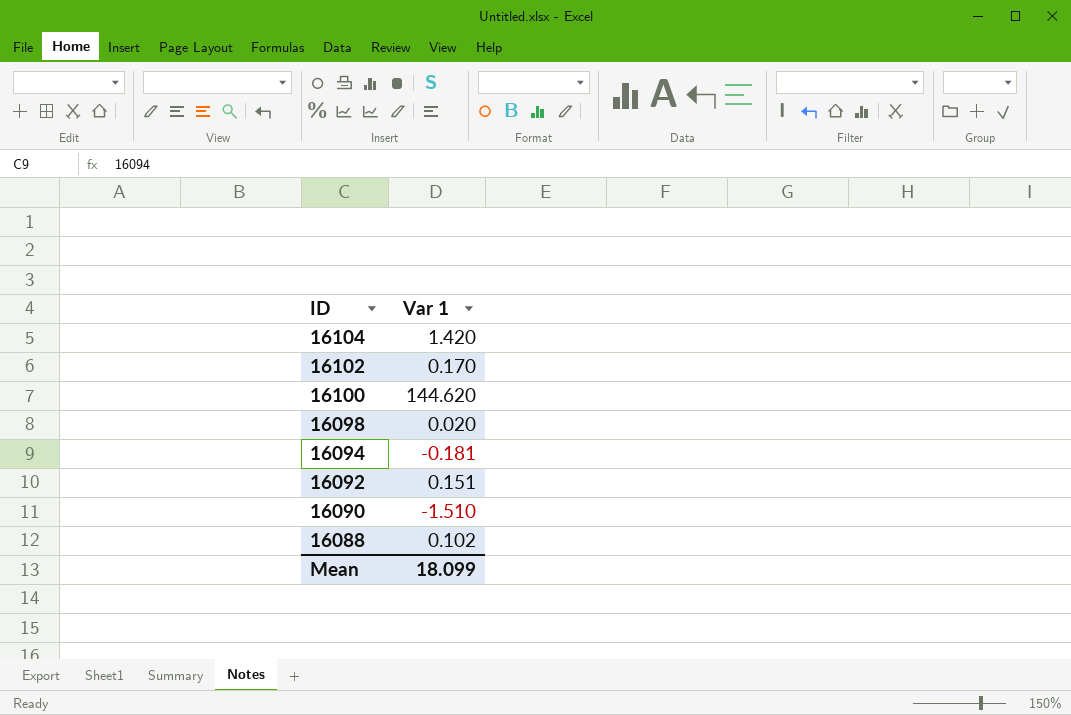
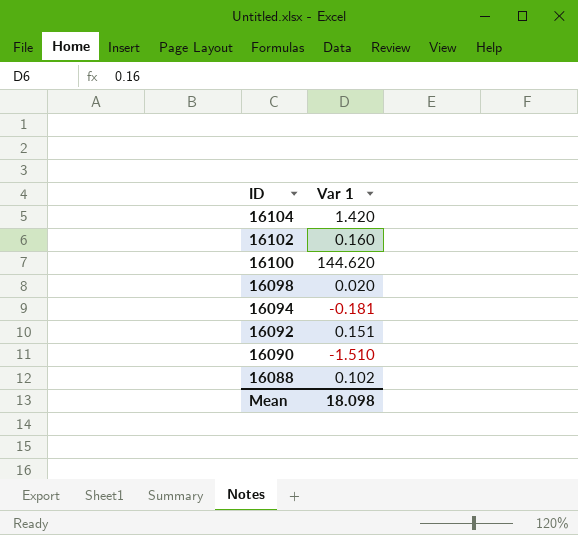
16102 | Var 1: 0.170 -> 0.160
Mean | Var 1: 18.099 -> 18.098

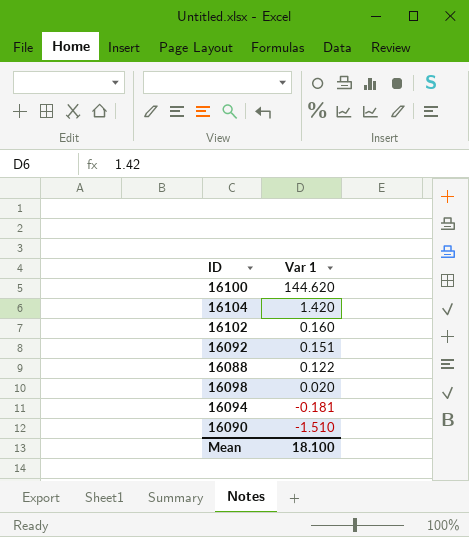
row order: ID descending -> Var 1 descending
16088 | Var 1: 0.102 -> 0.122
Mean | Var 1: 18.098 -> 18.100

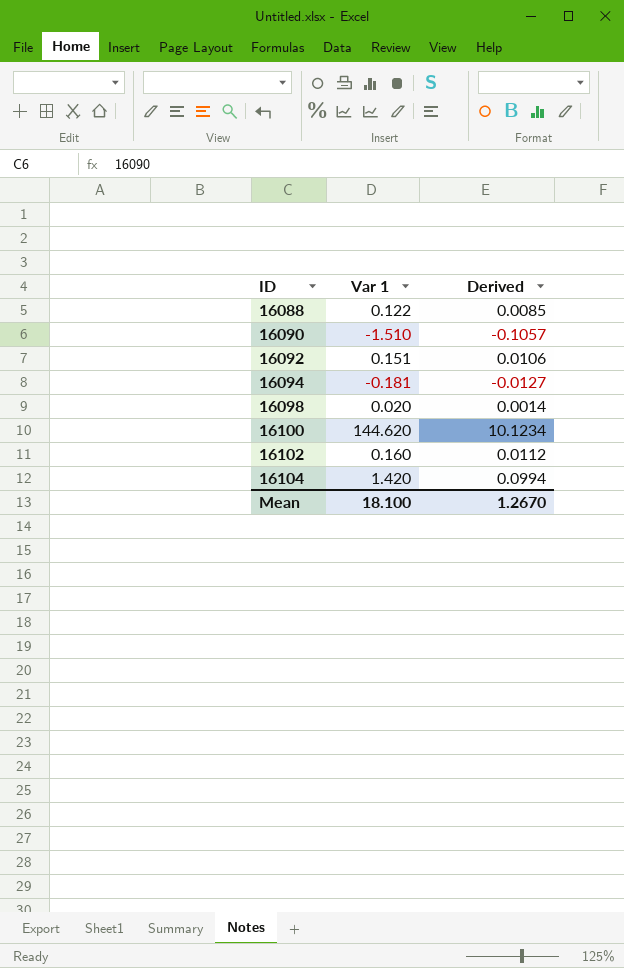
row order: Var 1 descending -> ID ascending
column Derived | formula: none -> [Var 1] * 0.07

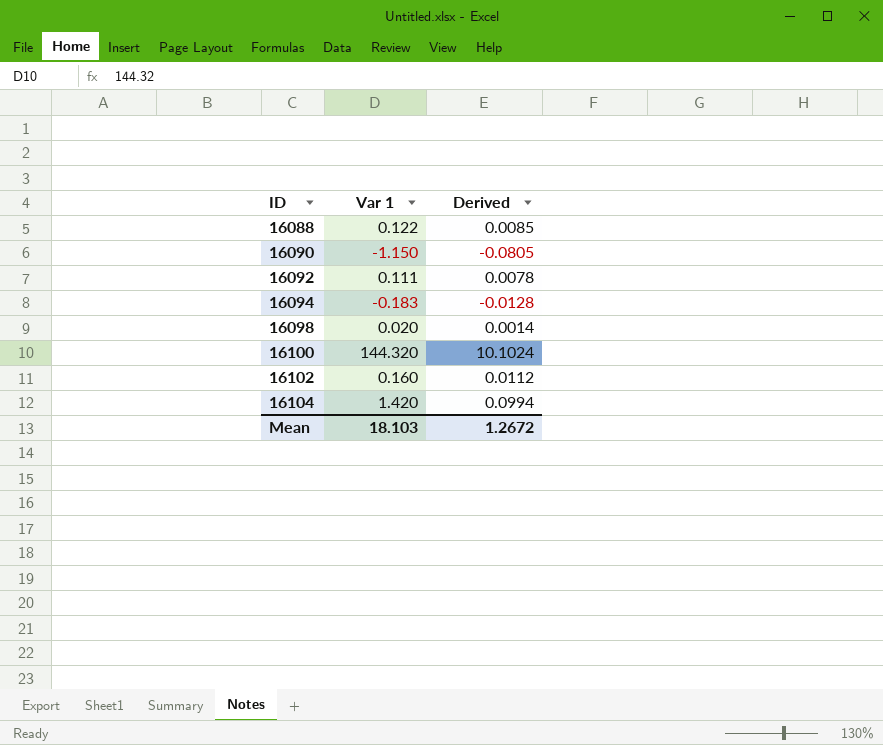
16090 | Var 1: -1.510 -> -1.150
16090 | Derived: -0.1057 -> -0.0805
16092 | Var 1: 0.151 -> 0.111
16092 | Derived: 0.0106 -> 0.0078
16094 | Var 1: -0.181 -> -0.183
16094 | Derived: -0.0127 -> -0.0128
16100 | Var 1: 144.620 -> 144.320
16100 | Derived: 10.1234 -> 10.1024
Mean | Var 1: 18.100 -> 18.103
Mean | Derived: 1.2670 -> 1.2672

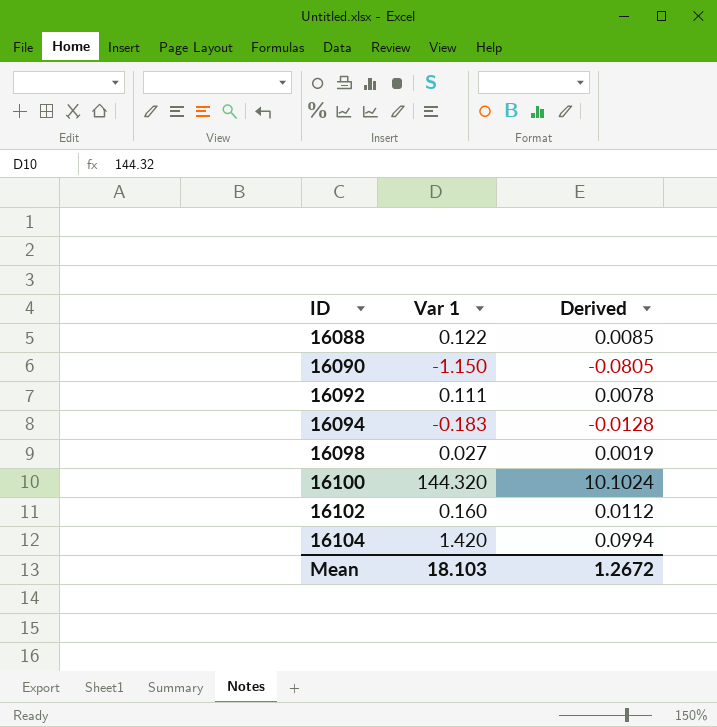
16098 | Var 1: 0.020 -> 0.027
16098 | Derived: 0.0014 -> 0.0019

